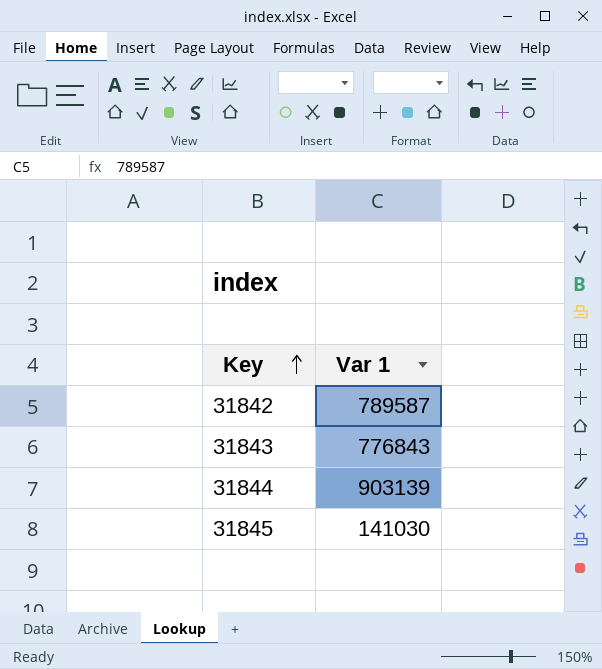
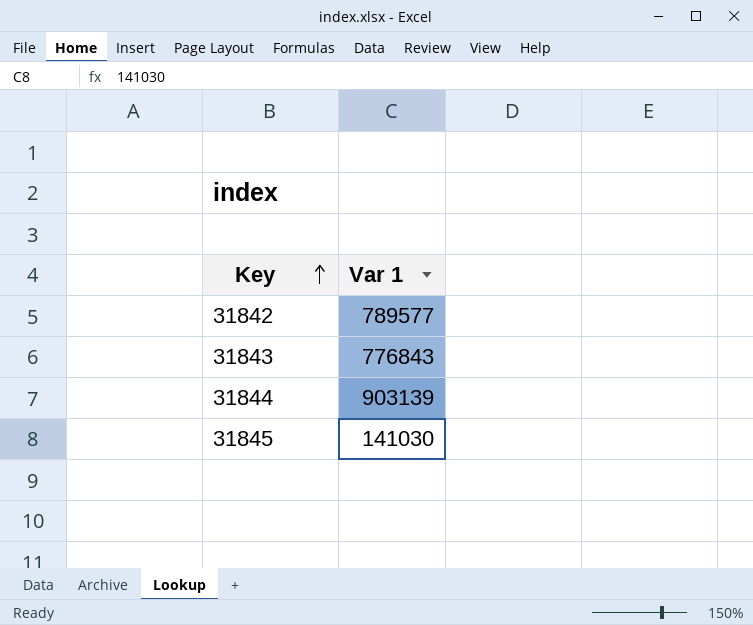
31842 | Var 1: 789587 -> 789577

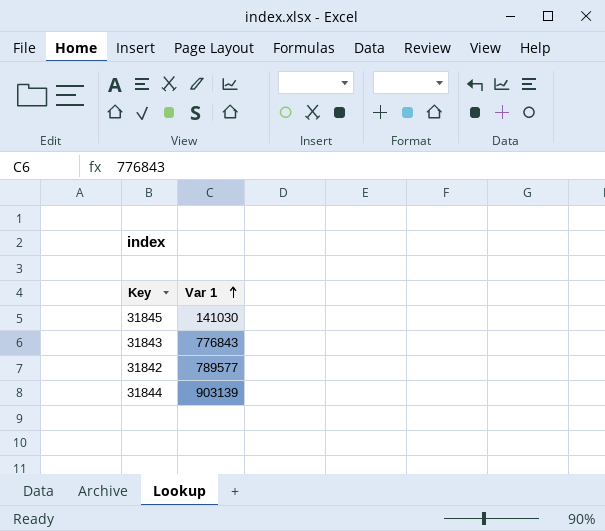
row order: Key ascending -> Var 1 ascending

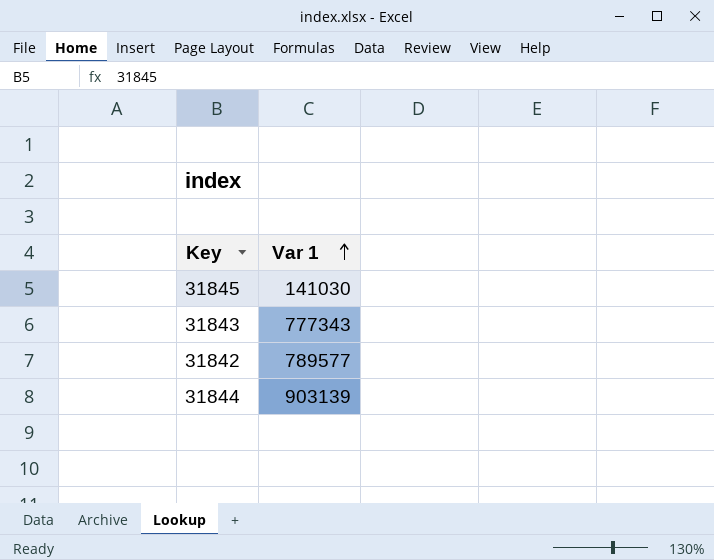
31843 | Var 1: 776843 -> 777343

